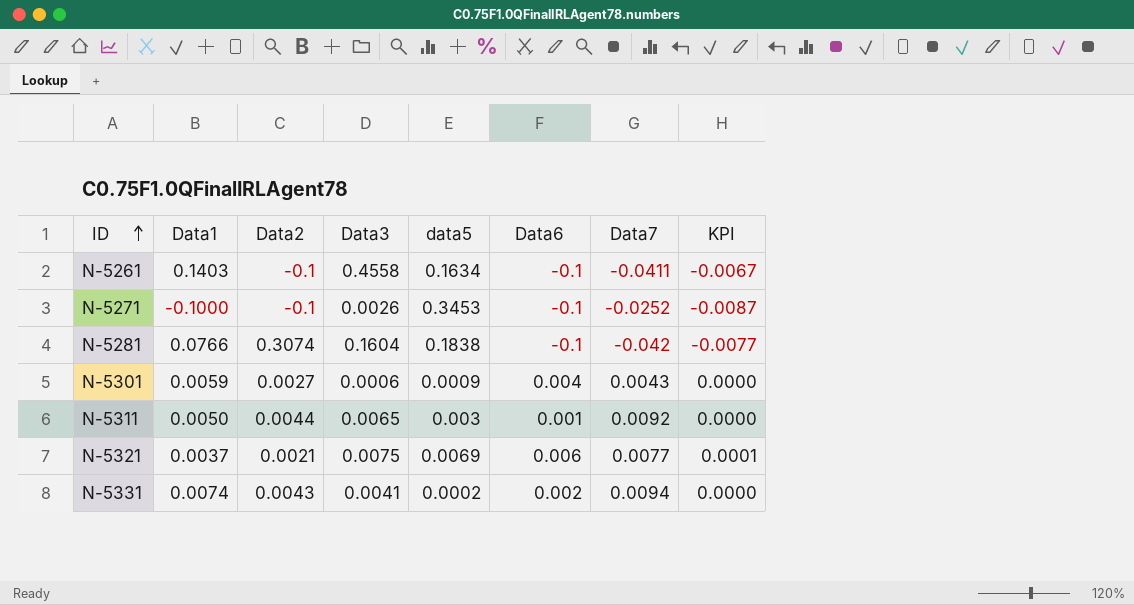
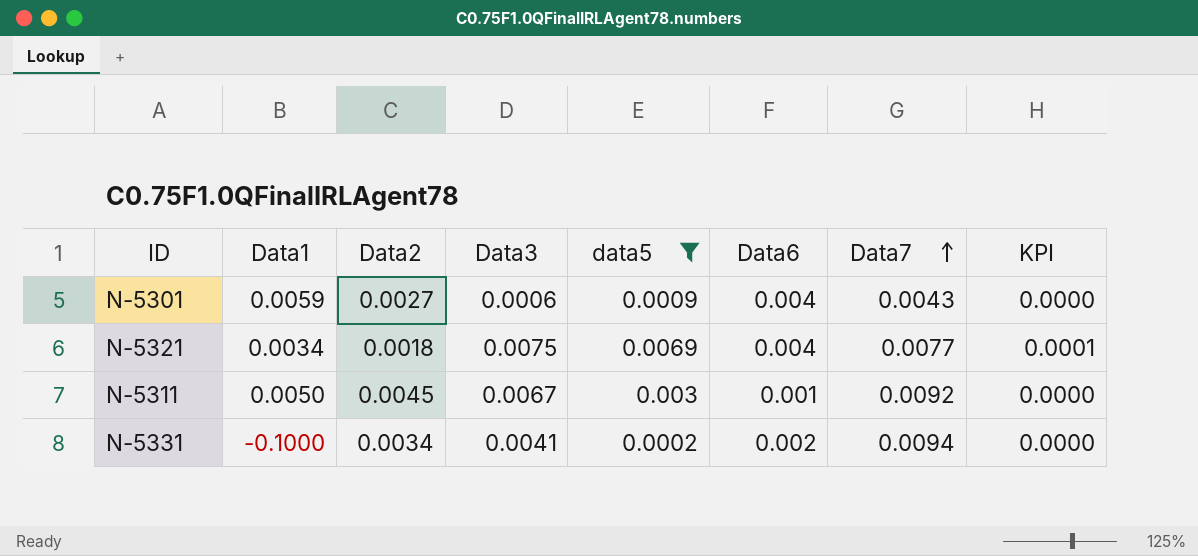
filter: none -> data5 <= 0.0069
row order: ID ascending -> Data7 ascending
N-5321 | Data1: 0.0037 -> 0.0034
N-5321 | Data2: 0.0021 -> 0.0018
N-5321 | Data6: 0.006 -> 0.004
N-5311 | Data2: 0.0044 -> 0.0045
N-5311 | Data3: 0.0065 -> 0.0067
N-5331 | Data1: 0.0074 -> -0.1000
N-5331 | Data2: 0.0043 -> 0.0034

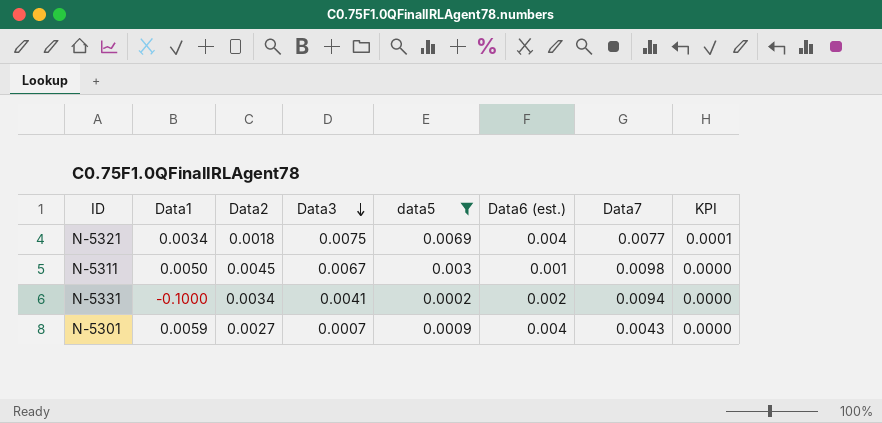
row order: Data7 ascending -> Data3 descending
column name: Data6 -> Data6 (est.)
N-5311 | Data7: 0.0092 -> 0.0098
N-5301 | Data3: 0.0006 -> 0.0007

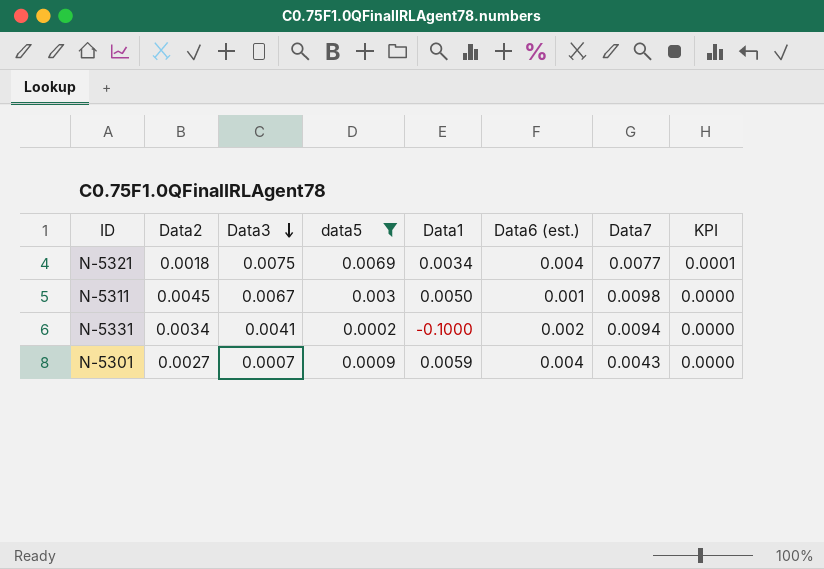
column Data1 | position: 2 -> 5

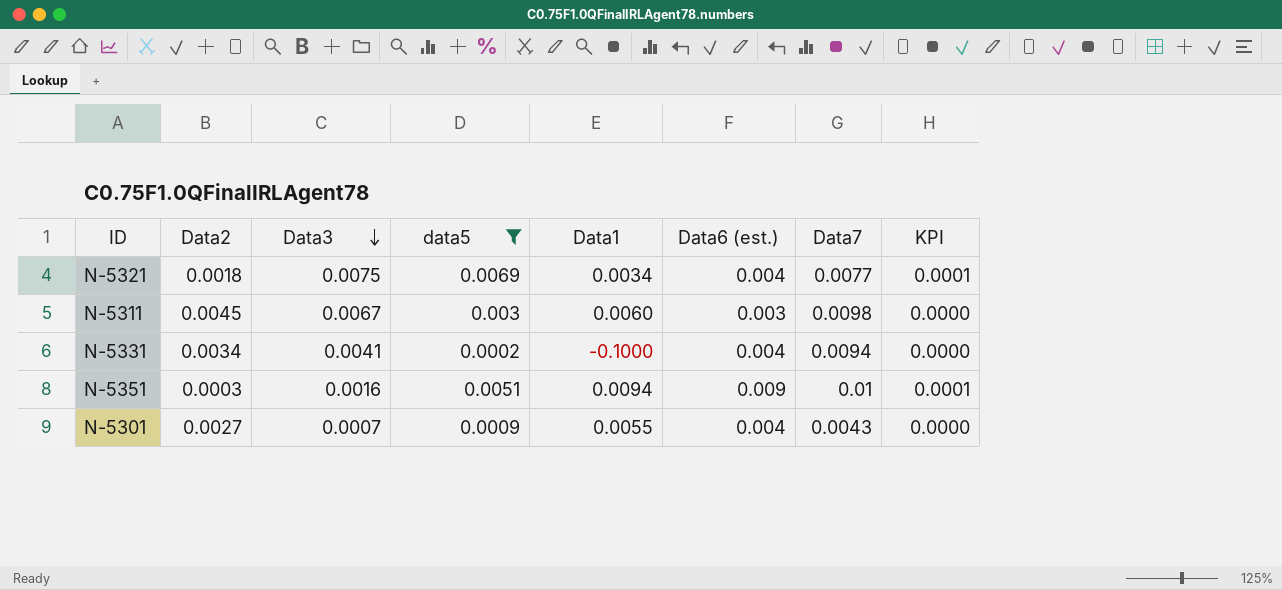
N-5311 | Data1: 0.0050 -> 0.0060
N-5311 | Data6 (est.): 0.001 -> 0.003
N-5331 | Data6 (est.): 0.002 -> 0.004
row N-5351: none -> 0.0003 | 0.0016 | 0.0051 | 0.0094 | 0.009 | 0.01 | 0.0001
N-5301 | Data1: 0.0059 -> 0.0055

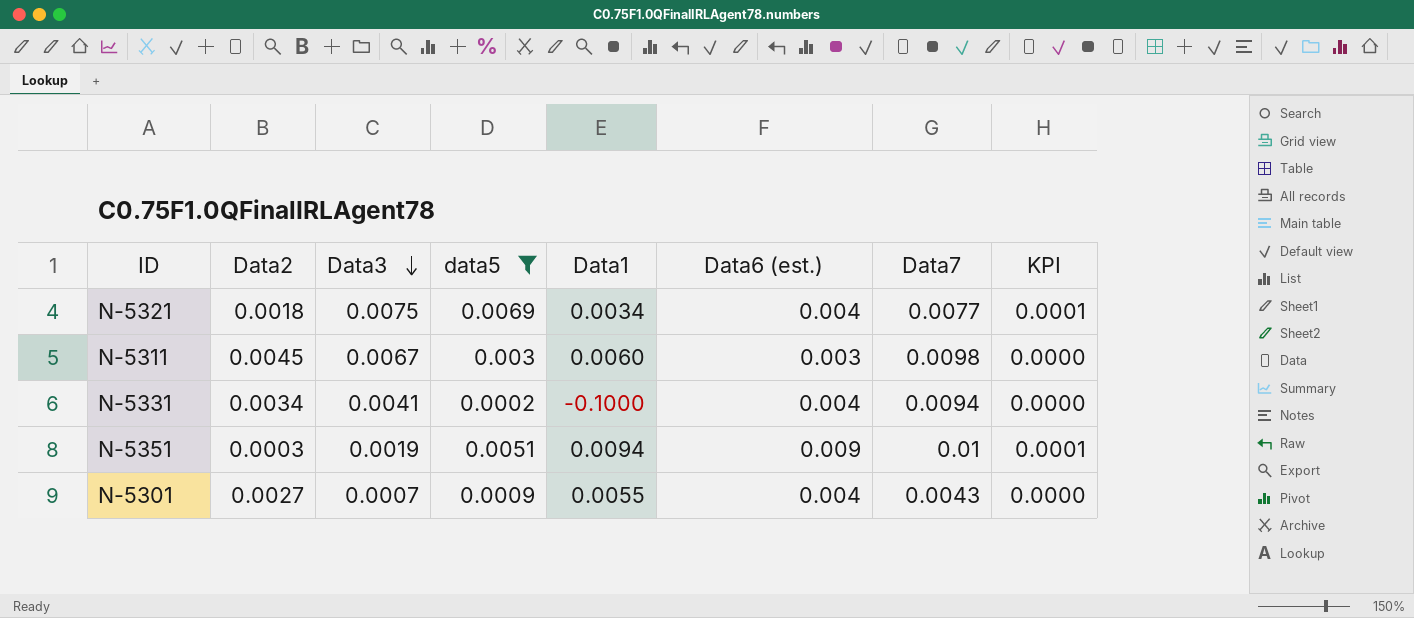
N-5351 | Data3: 0.0016 -> 0.0019

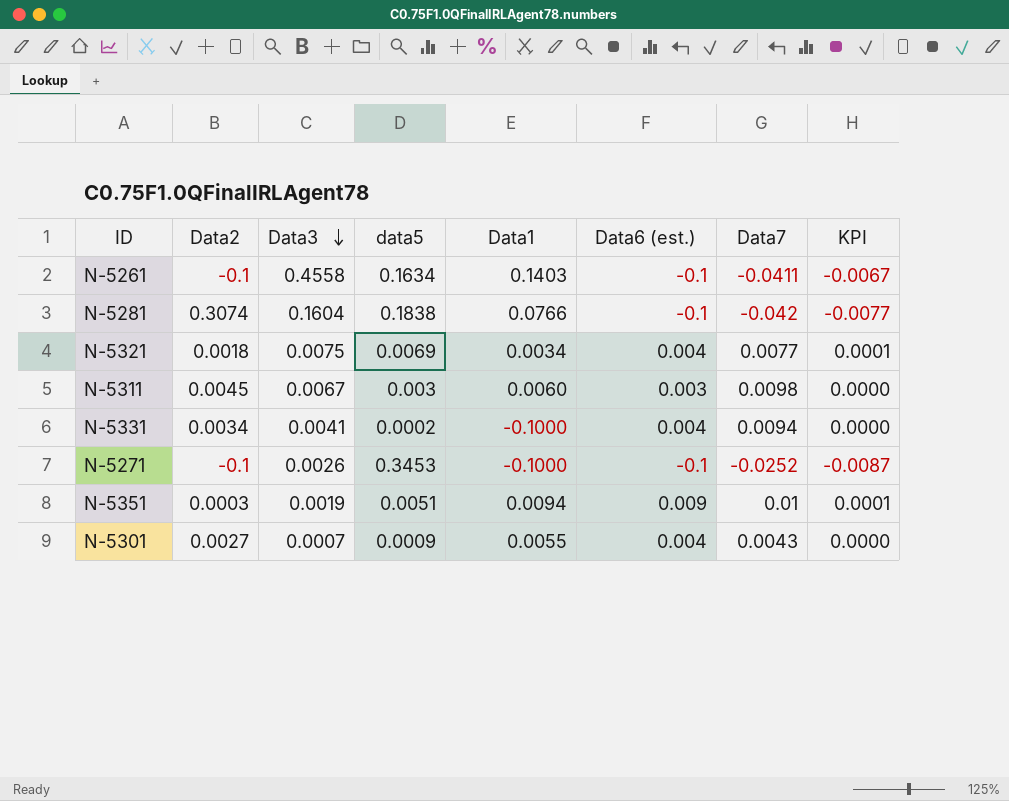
filter: data5 <= 0.0069 -> none

